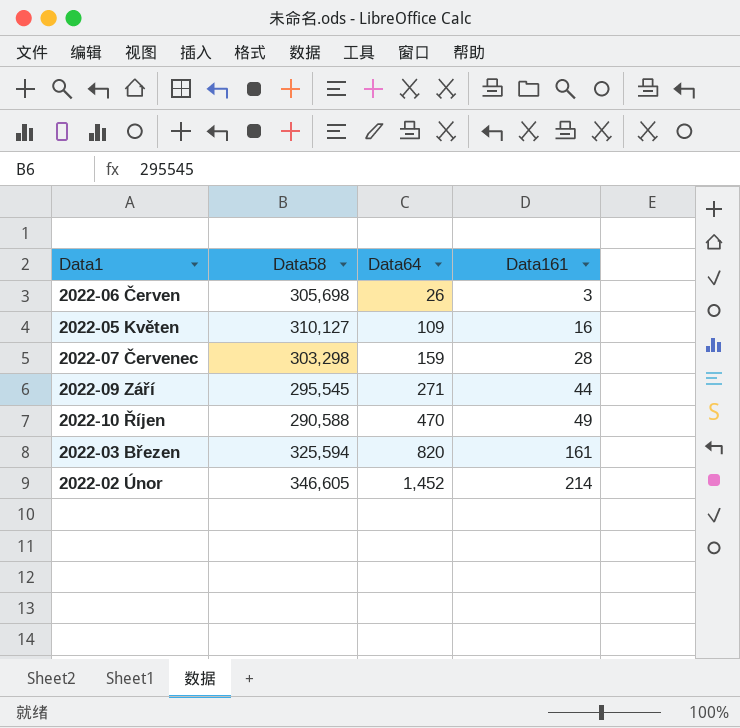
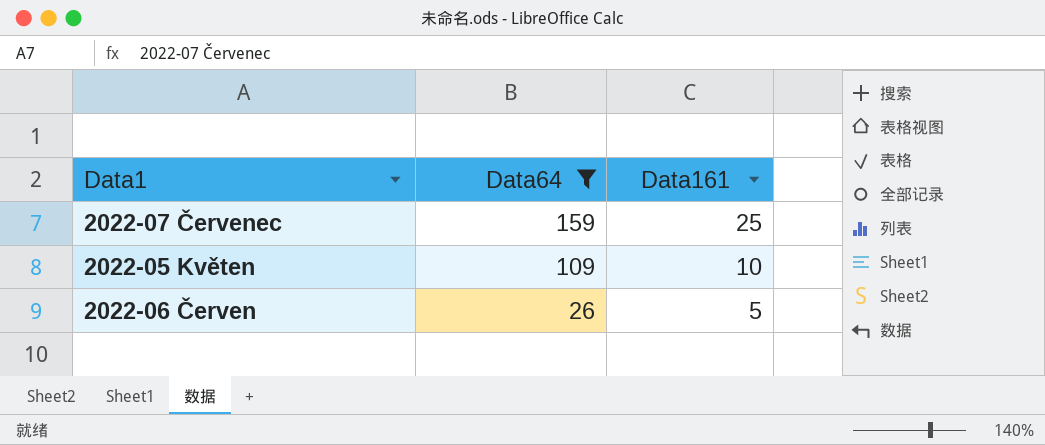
filter: none -> Data64 <= 159
row order: Data64 ascending -> Data64 descending
column Data58 | position: 2 -> none
2022-07 Červenec | Data161: 28 -> 25
2022-05 Květen | Data161: 16 -> 10
2022-06 Červen | Data161: 3 -> 5

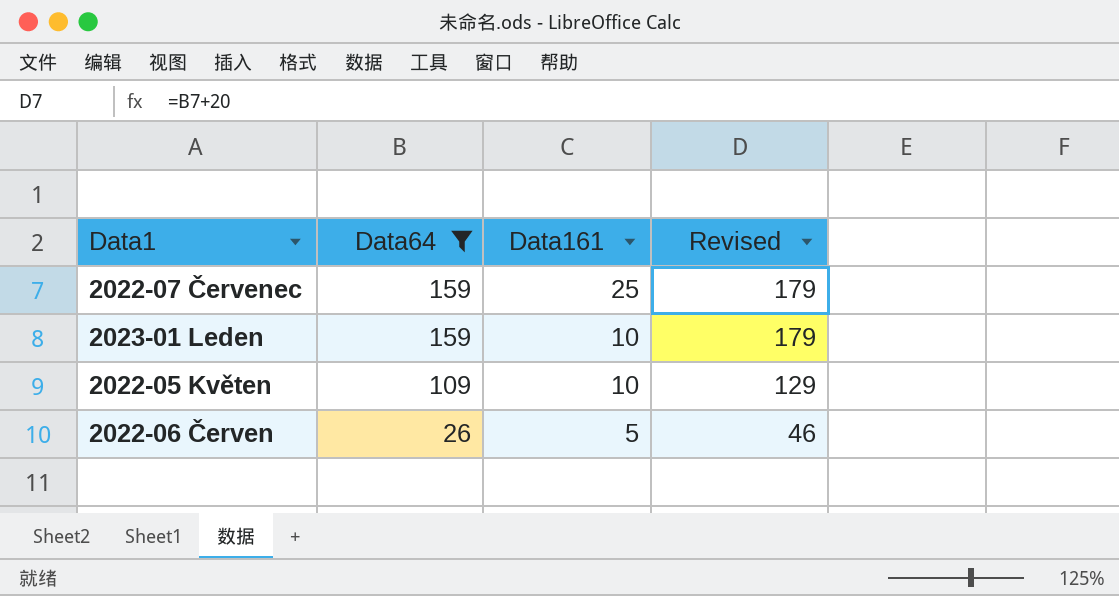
column Revised | formula: none -> [Data64] + 20
row 2023-01 Leden: none -> 159 | 10 | 179

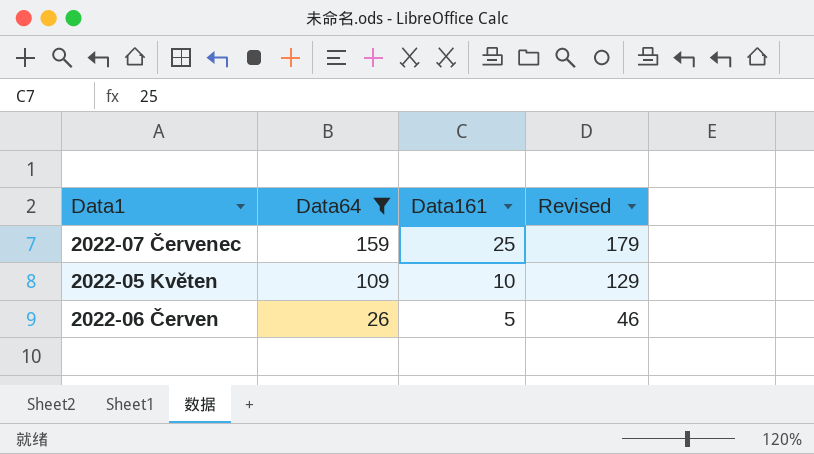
row 2023-01 Leden: 159 | 10 | 179 -> none

